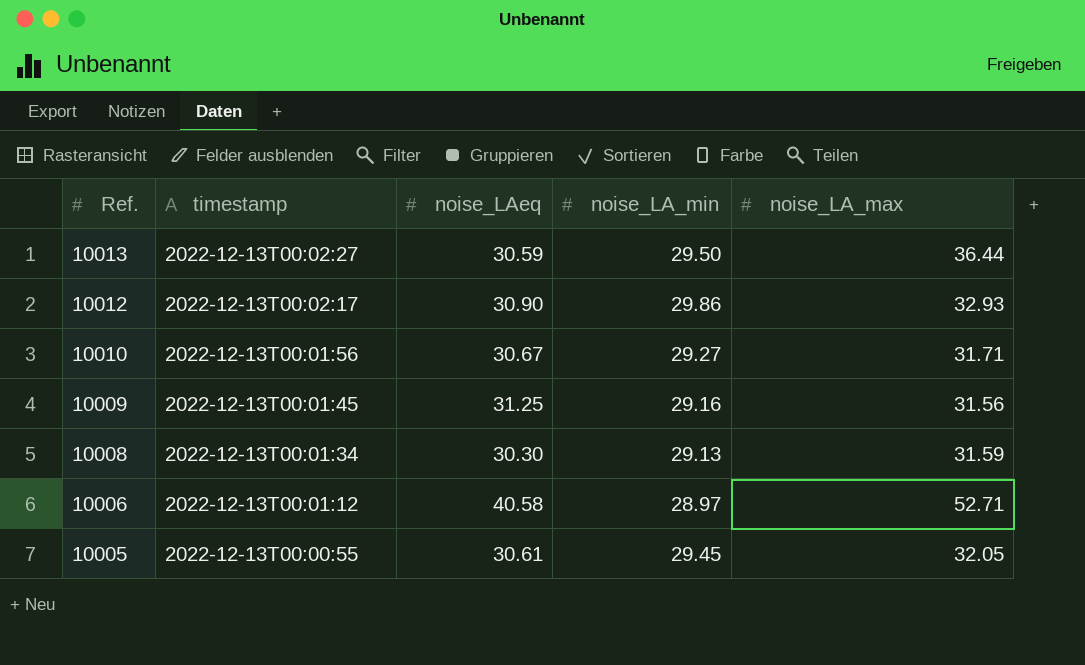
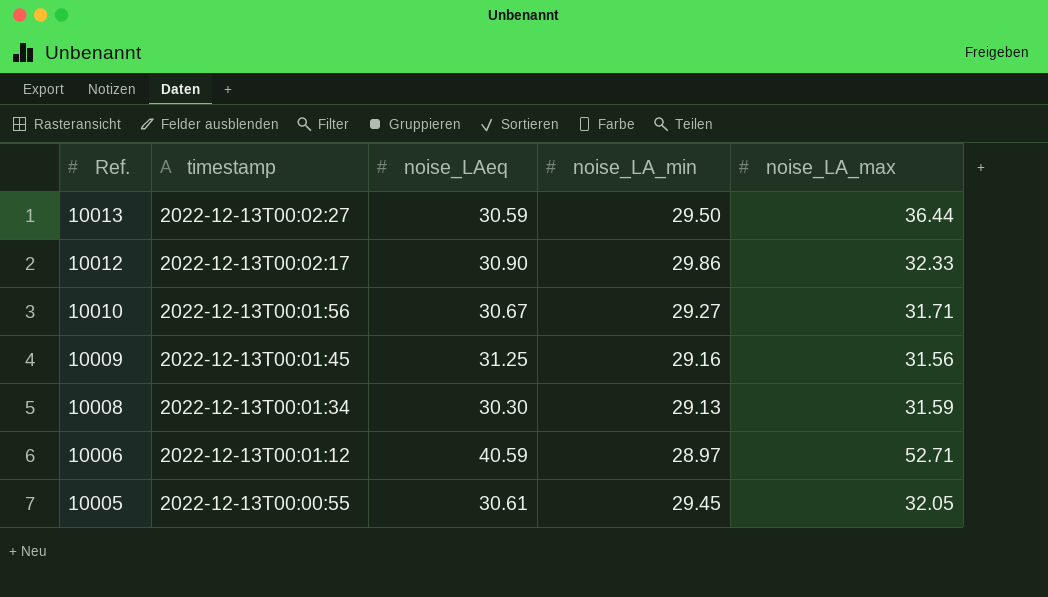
10012 | noise_LA_max: 32.93 -> 32.33
10006 | noise_LAeq: 40.58 -> 40.59

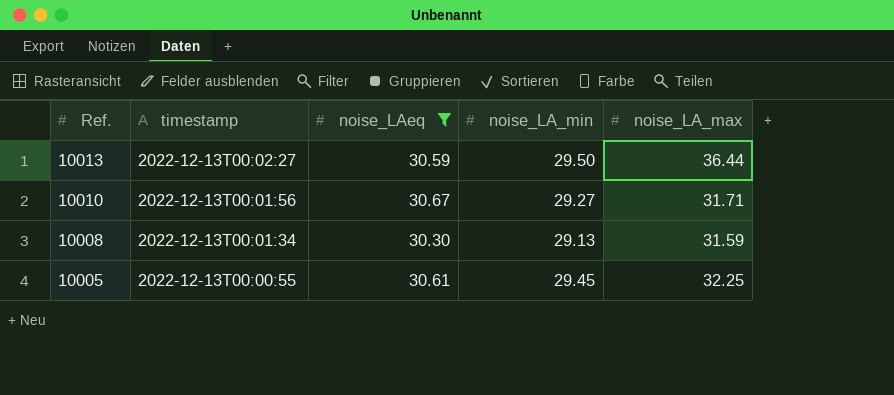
filter: none -> noise_LAeq <= 30.67
10005 | noise_LA_max: 32.05 -> 32.25

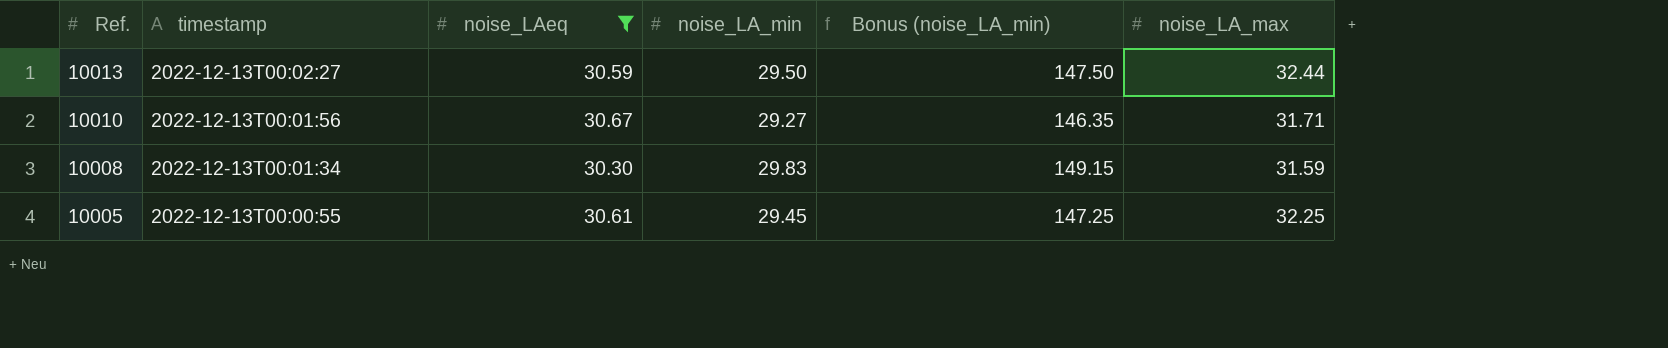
column Bonus (noise_LA_min) | formula: none -> [noise_LA_min] * 5
10013 | noise_LA_max: 36.44 -> 32.44
10008 | noise_LA_min: 29.13 -> 29.83

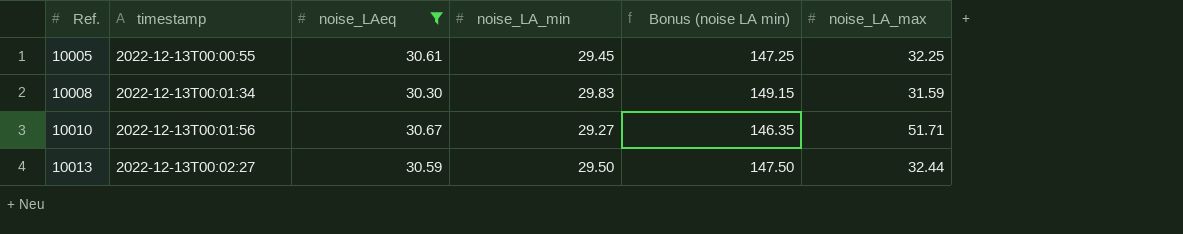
row order: Ref. descending -> Ref. ascending
column name: Bonus (noise_LA_min) -> Bonus (noise LA min)
10010 | noise_LA_max: 31.71 -> 51.71

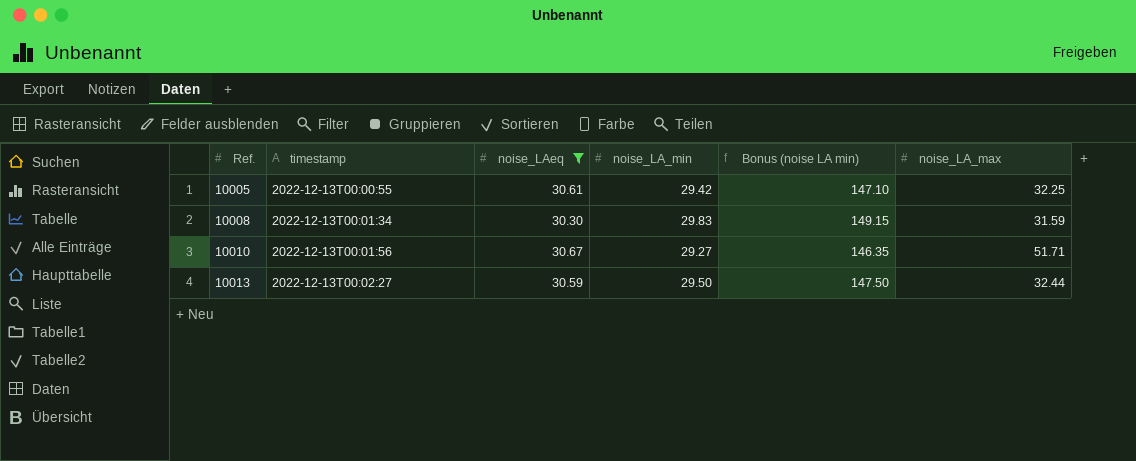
10005 | noise_LA_min: 29.45 -> 29.42
10005 | Bonus (noise LA min): 147.25 -> 147.10

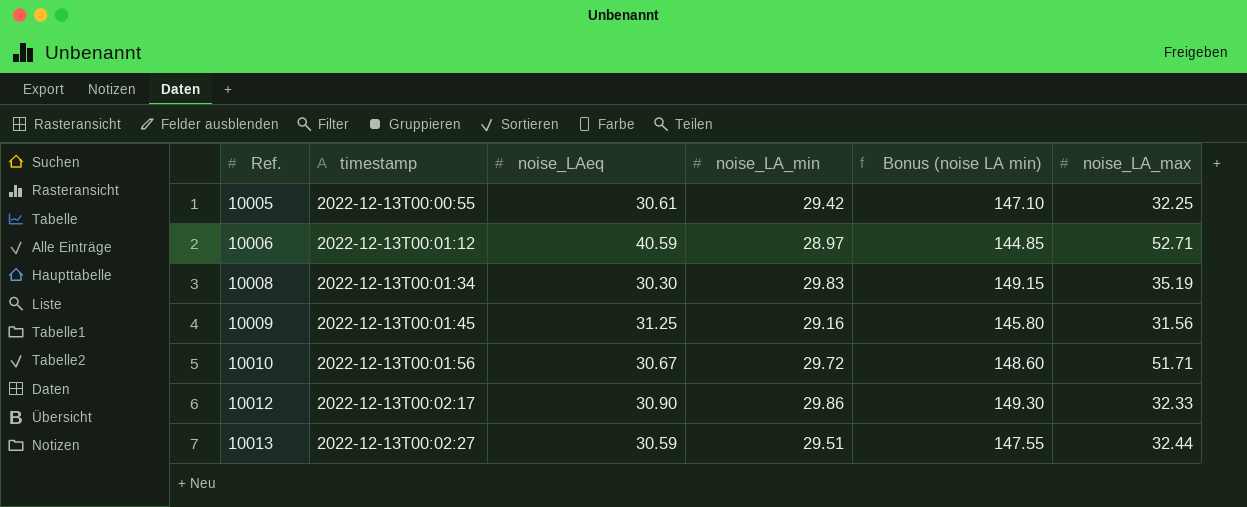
filter: noise_LAeq <= 30.67 -> none
10008 | noise_LA_max: 31.59 -> 35.19
10010 | noise_LA_min: 29.27 -> 29.72
10010 | Bonus (noise LA min): 146.35 -> 148.60
10013 | noise_LA_min: 29.50 -> 29.51
10013 | Bonus (noise LA min): 147.50 -> 147.55

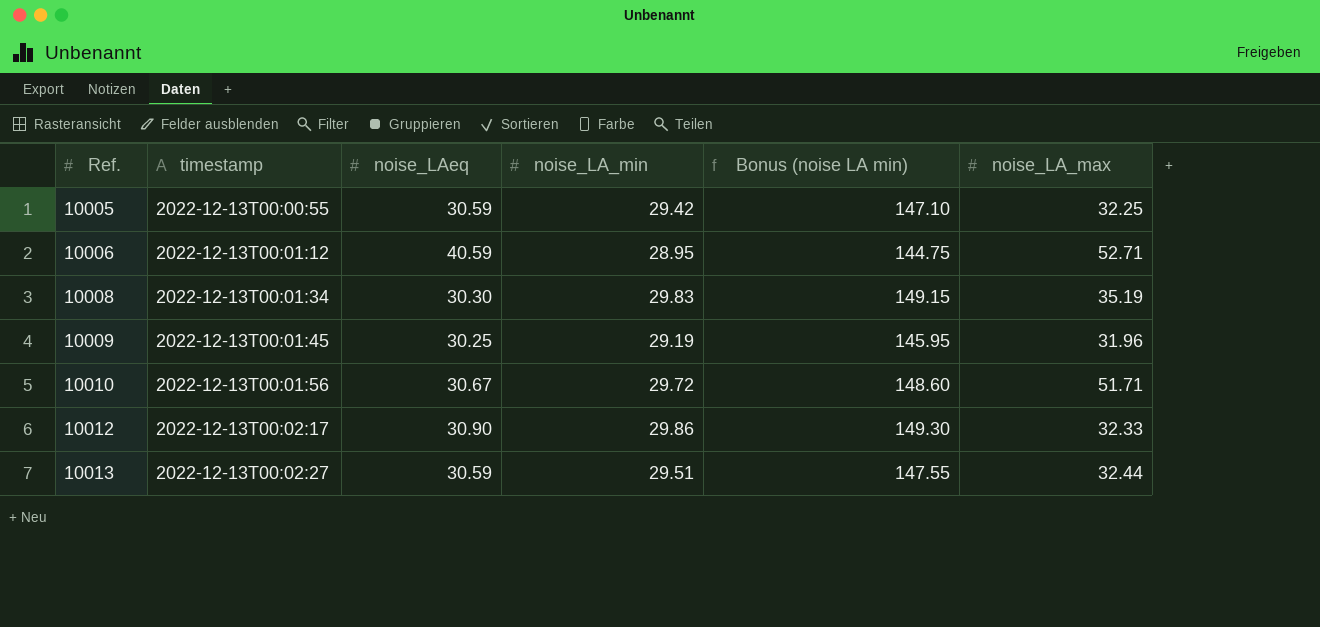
10005 | noise_LAeq: 30.61 -> 30.59
10006 | noise_LA_min: 28.97 -> 28.95
10006 | Bonus (noise LA min): 144.85 -> 144.75
10009 | noise_LAeq: 31.25 -> 30.25
10009 | noise_LA_min: 29.16 -> 29.19
10009 | Bonus (noise LA min): 145.80 -> 145.95
10009 | noise_LA_max: 31.56 -> 31.96

